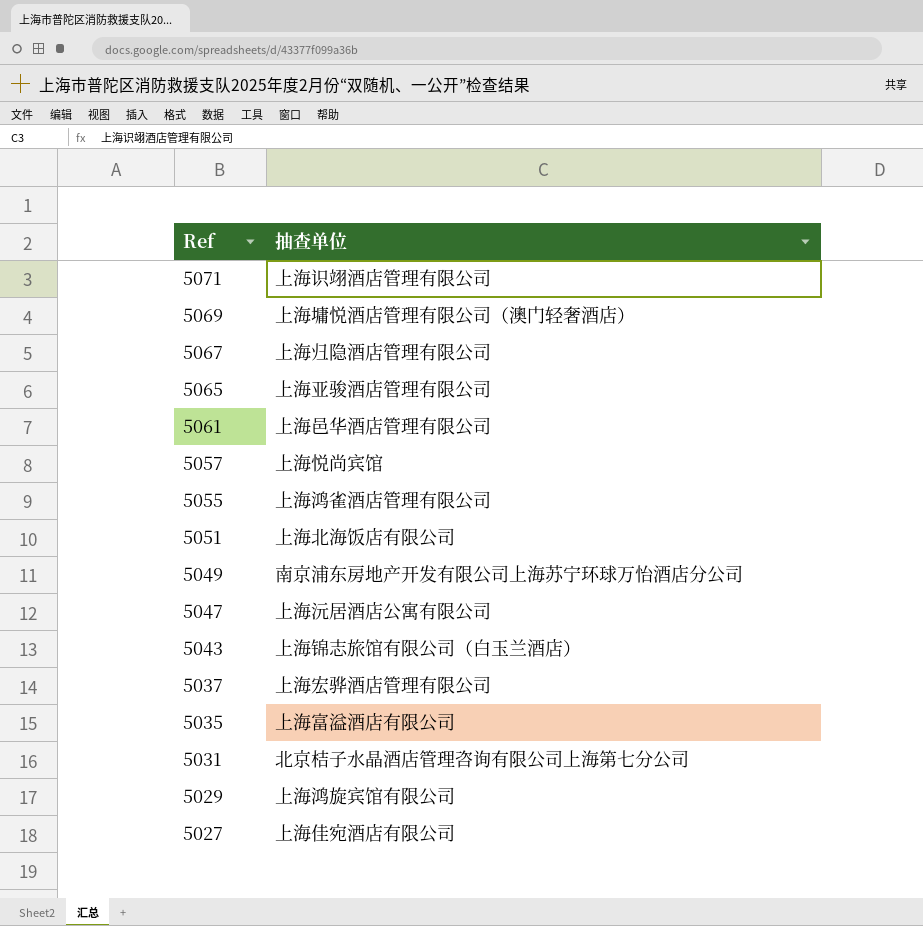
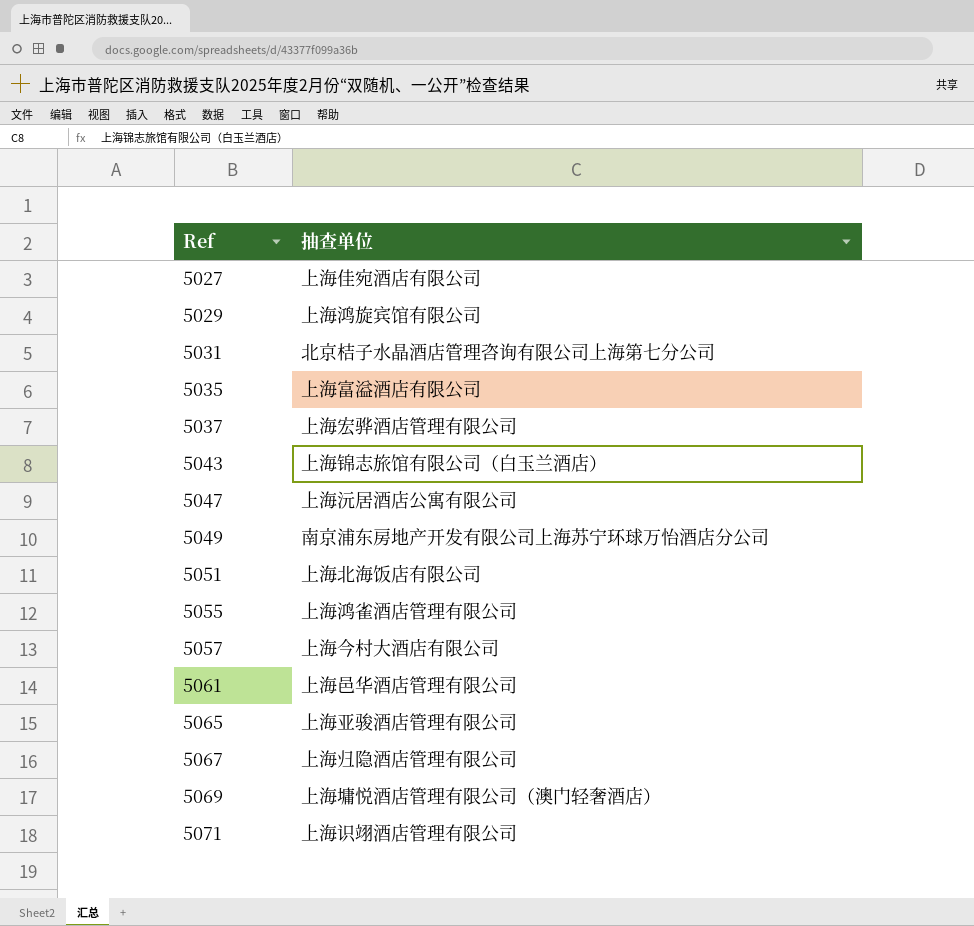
row order: Ref descending -> Ref ascending
5057 | 抽查单位: 上海悦尚宾馆 -> 上海今村大酒店有限公司

